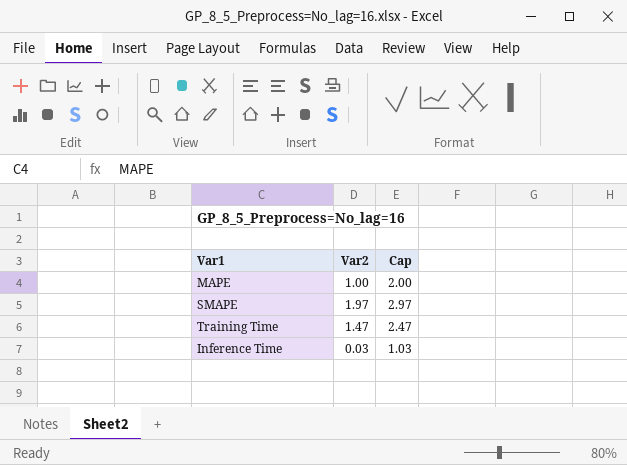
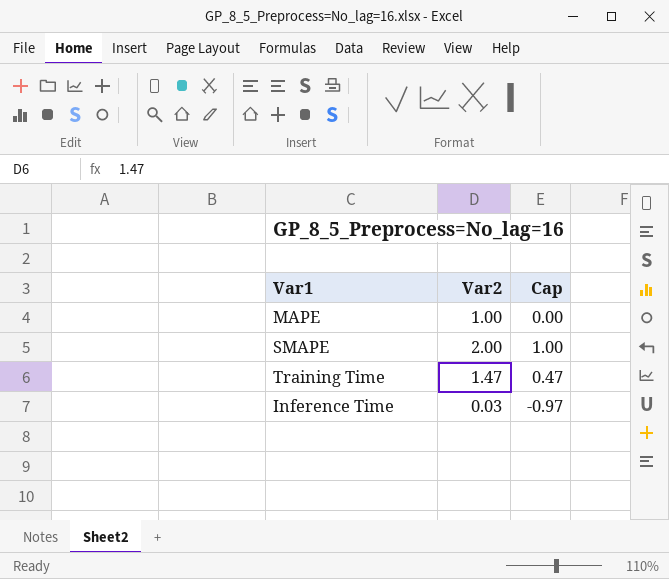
column Cap | formula: [Var2] + 1 -> [Var2] - 1
SMAPE | Var2: 1.97 -> 2.00

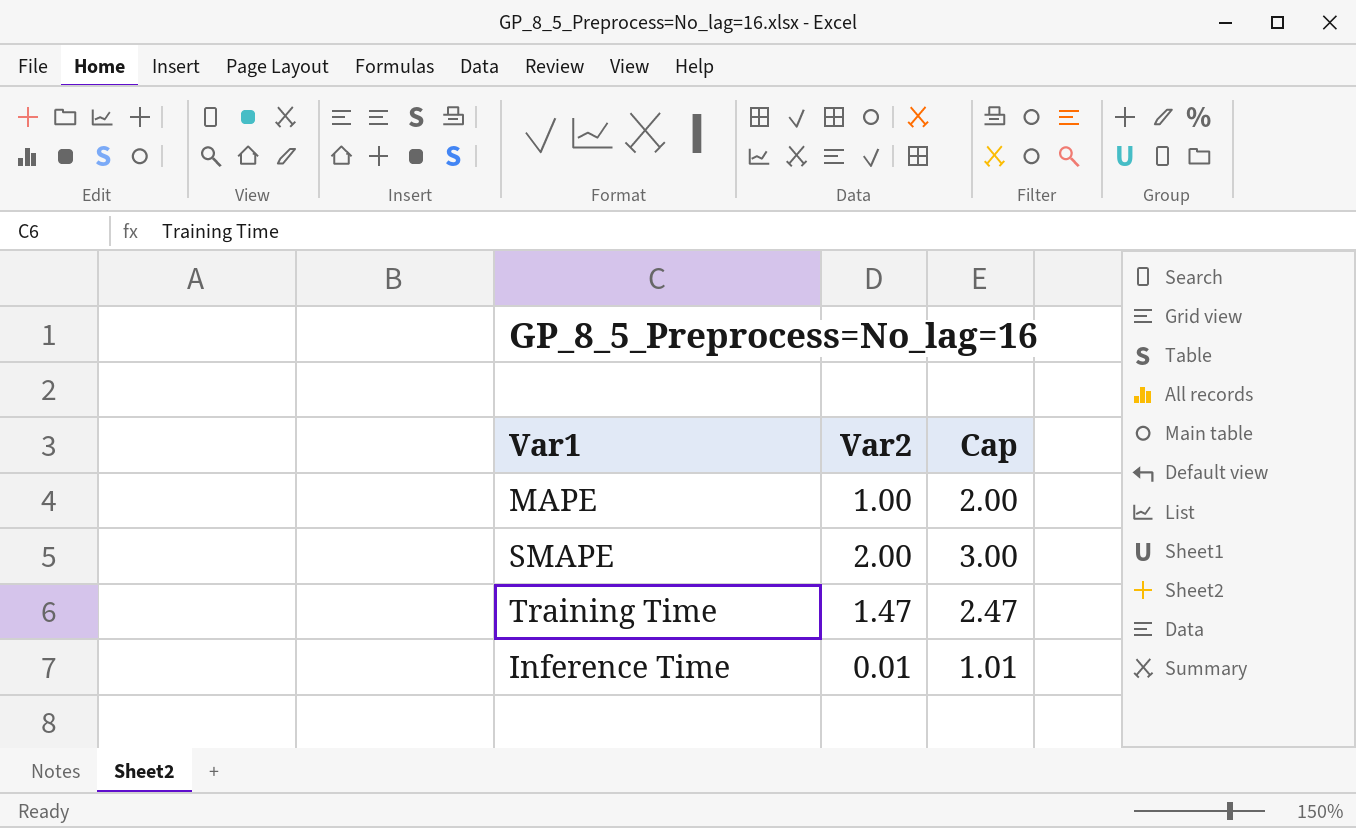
column Cap | formula: [Var2] - 1 -> [Var2] + 1
Inference Time | Var2: 0.03 -> 0.01

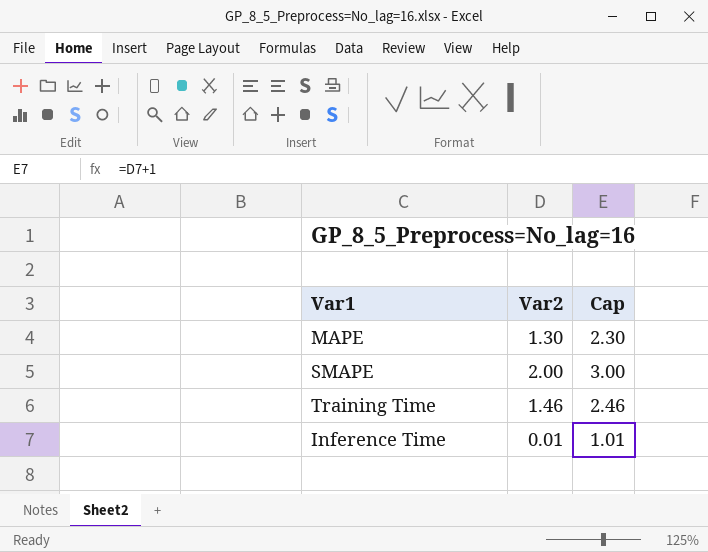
MAPE | Var2: 1.00 -> 1.30
MAPE | Cap: 2.00 -> 2.30
Training Time | Var2: 1.47 -> 1.46
Training Time | Cap: 2.47 -> 2.46

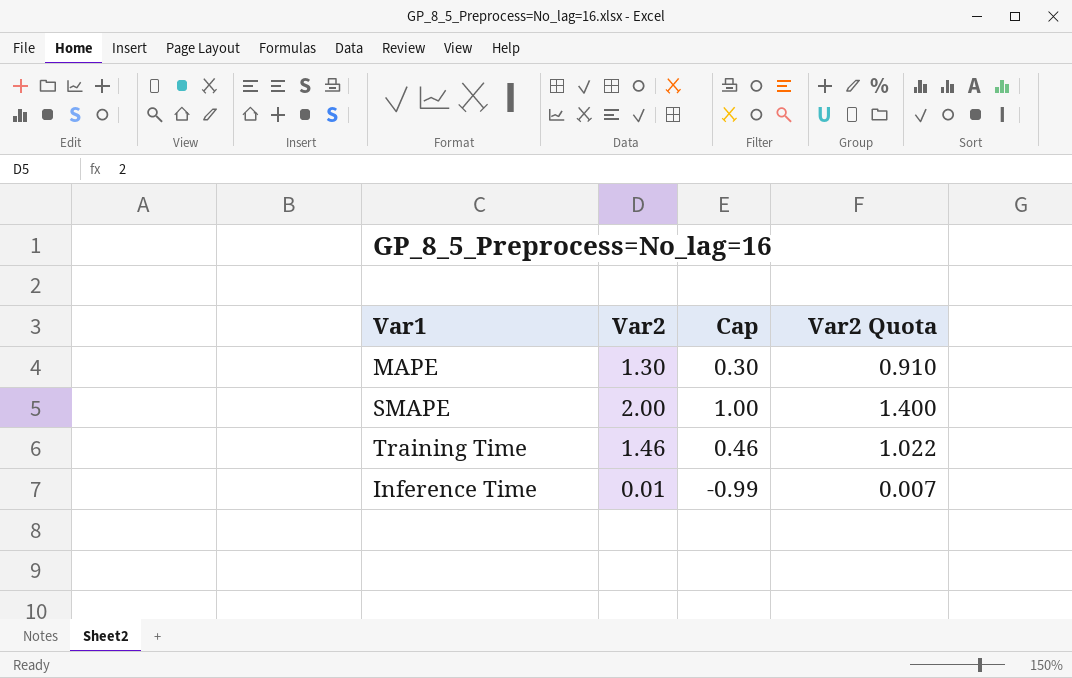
column Cap | formula: [Var2] + 1 -> [Var2] - 1
column Var2 Quota | formula: none -> [Var2] * 0.7

